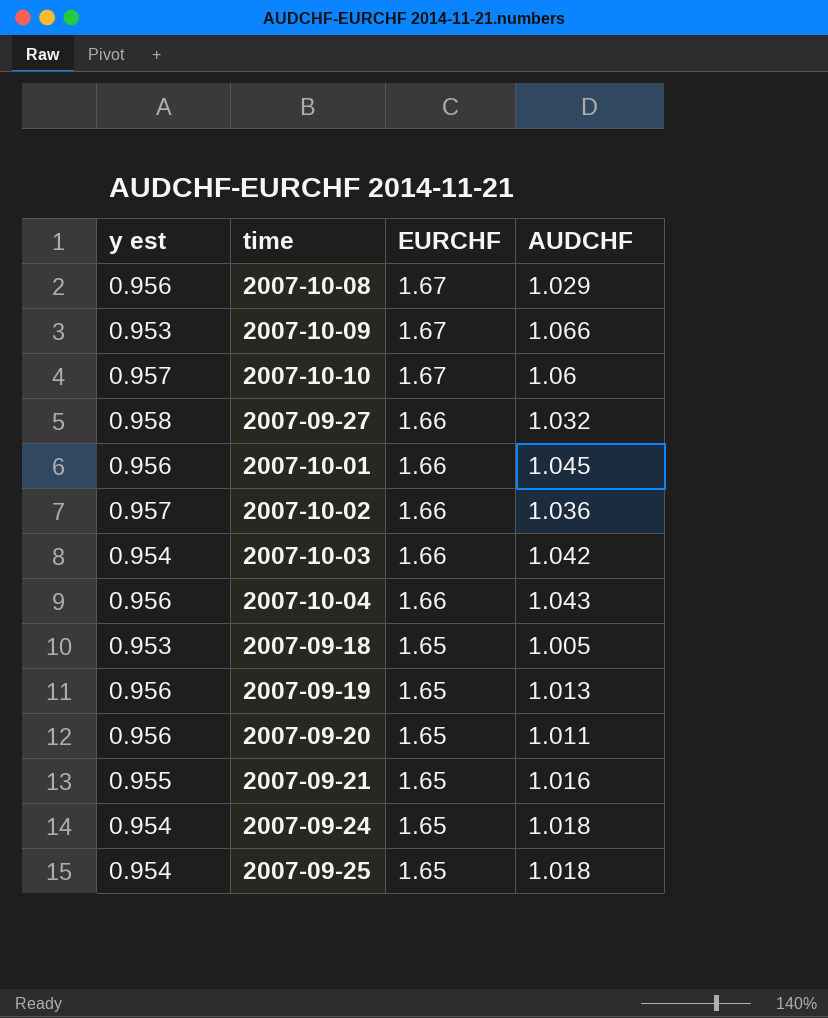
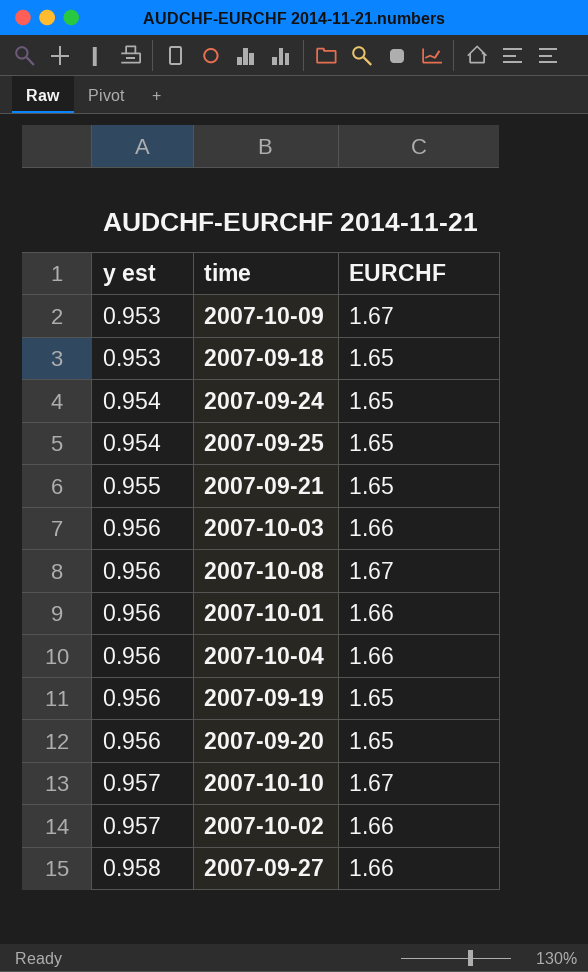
row order: EURCHF descending -> y est ascending
column AUDCHF | position: 4 -> none
2007-10-03 | y est: 0.954 -> 0.956

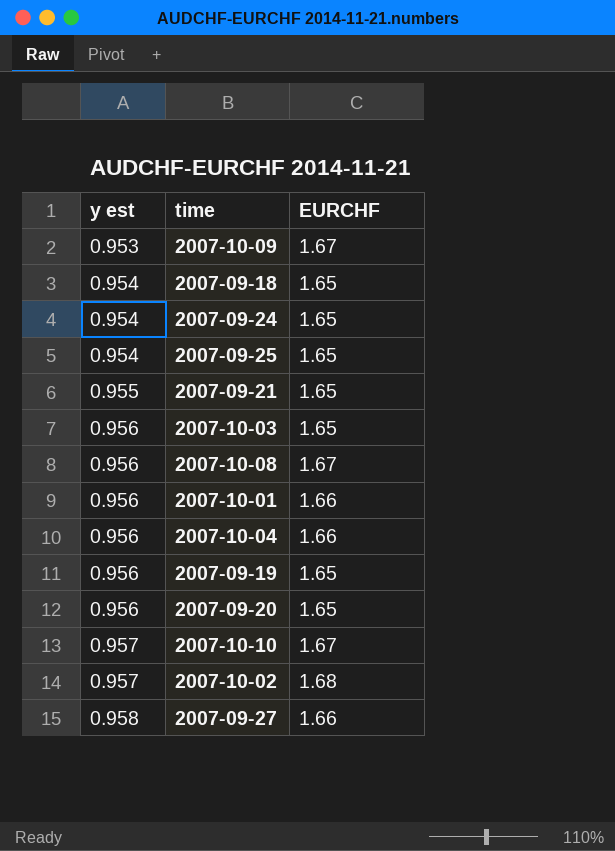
2007-09-18 | y est: 0.953 -> 0.954
2007-10-03 | EURCHF: 1.66 -> 1.65
2007-10-02 | EURCHF: 1.66 -> 1.68

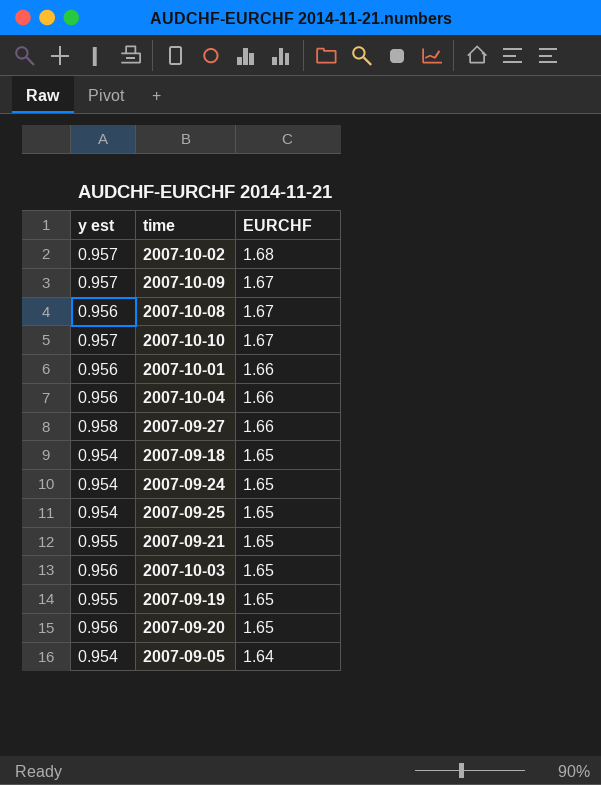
row order: y est ascending -> EURCHF descending
2007-10-09 | y est: 0.953 -> 0.957
2007-09-19 | y est: 0.956 -> 0.955
row 2007-09-05: none -> 0.954 | 1.64

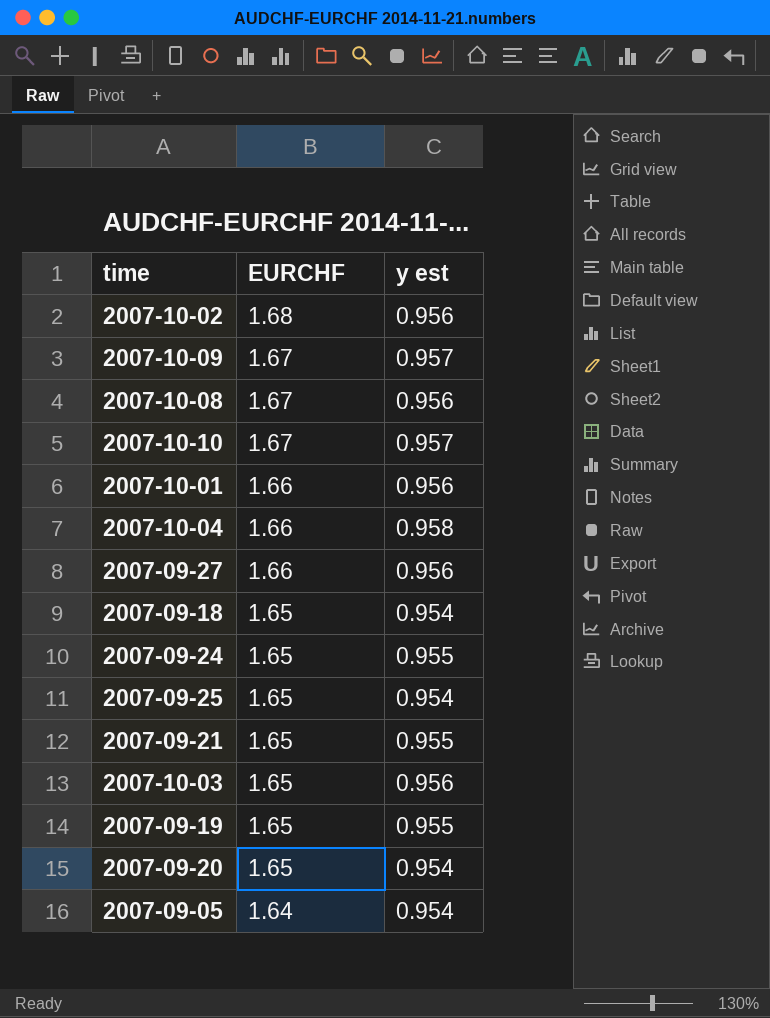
column y est | position: 1 -> 3
2007-10-02 | y est: 0.957 -> 0.956
2007-10-04 | y est: 0.956 -> 0.958
2007-09-27 | y est: 0.958 -> 0.956
2007-09-24 | y est: 0.954 -> 0.955
2007-09-20 | y est: 0.956 -> 0.954

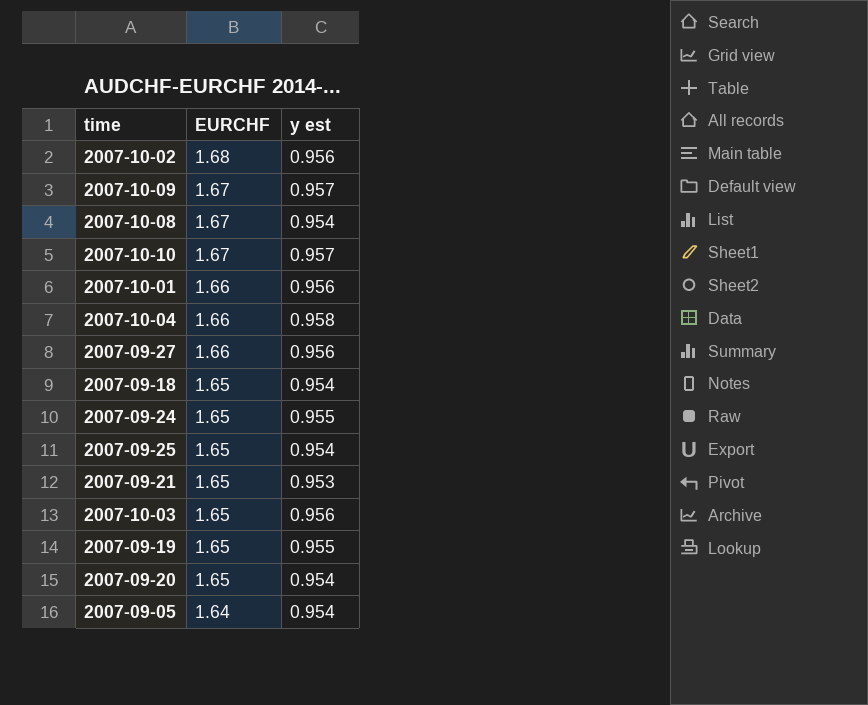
2007-10-08 | y est: 0.956 -> 0.954
2007-09-21 | y est: 0.955 -> 0.953

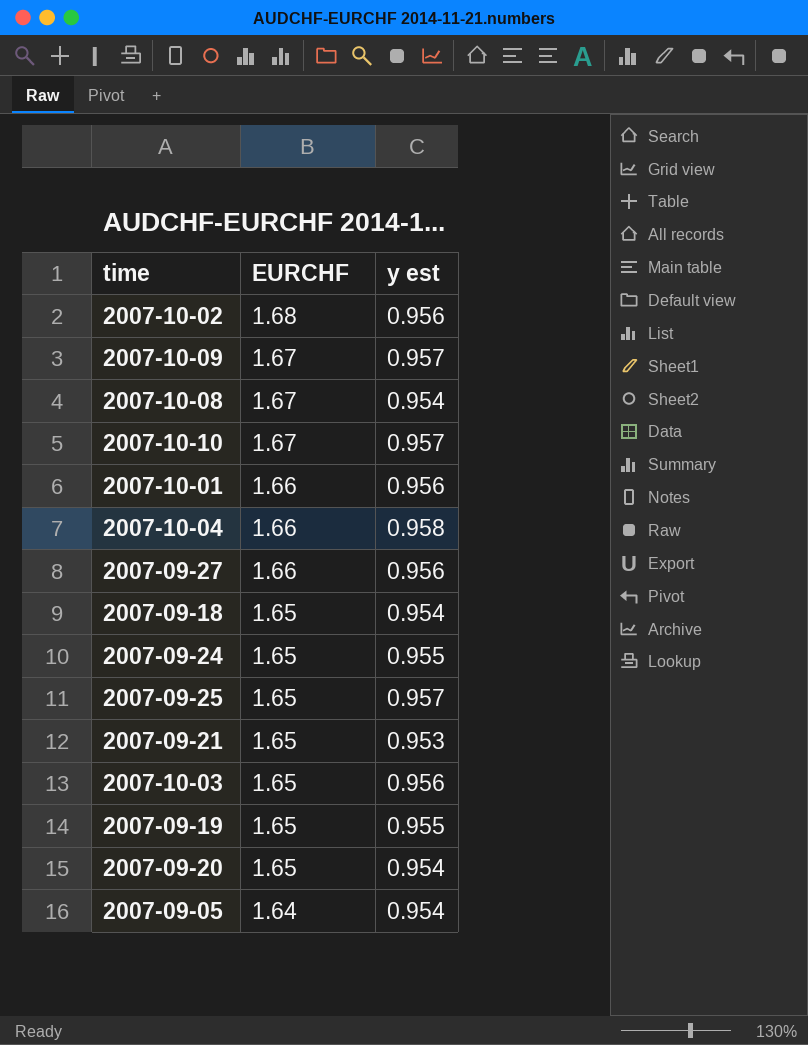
2007-09-25 | y est: 0.954 -> 0.957

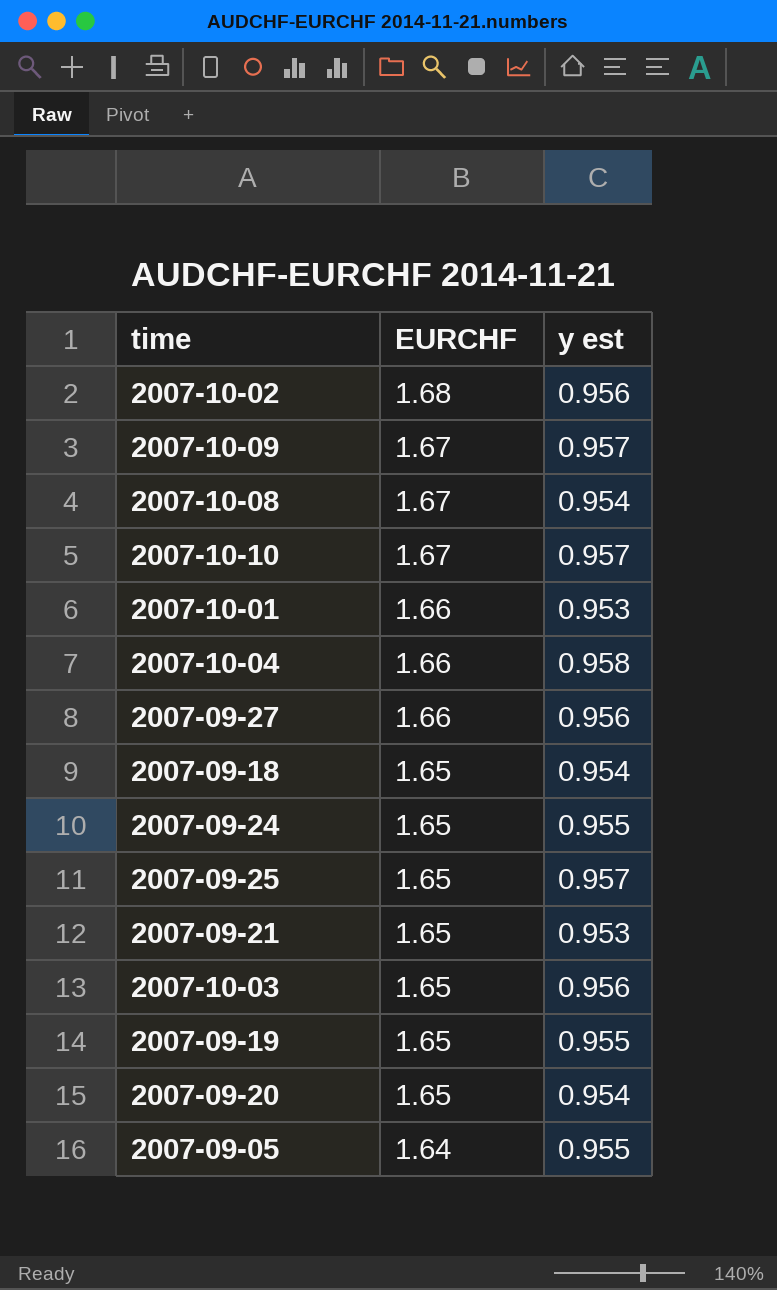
2007-10-01 | y est: 0.956 -> 0.953
2007-09-05 | y est: 0.954 -> 0.955

